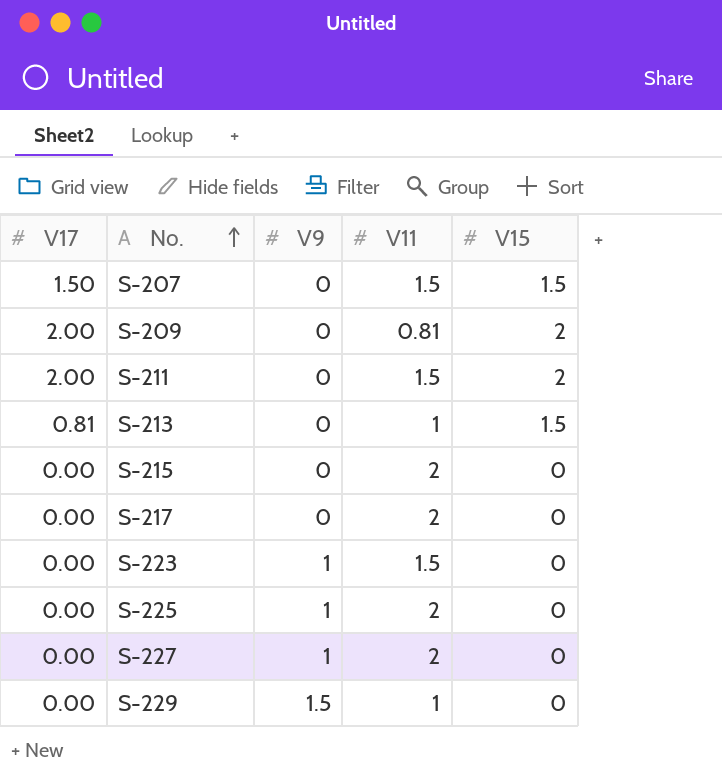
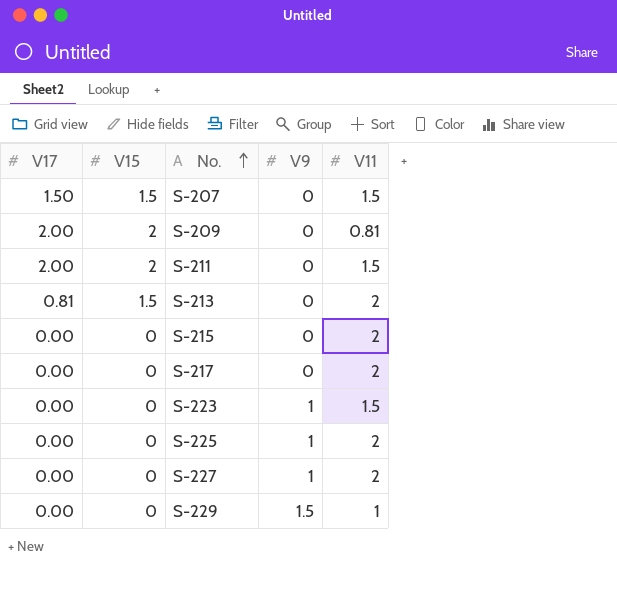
column V15 | position: 5 -> 2
S-213 | V11: 1 -> 2

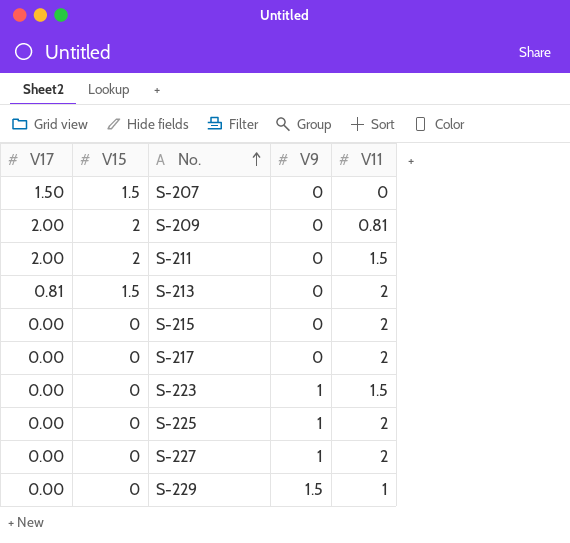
S-207 | V11: 1.5 -> 0

